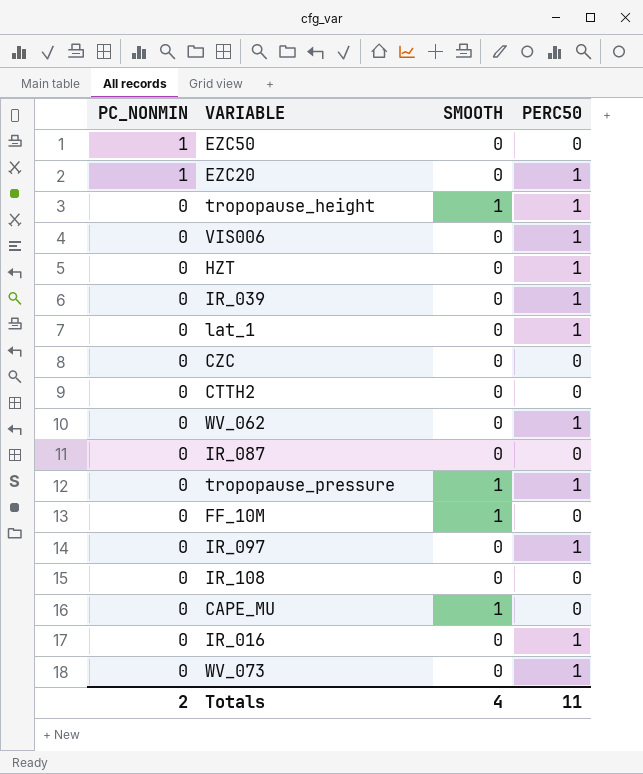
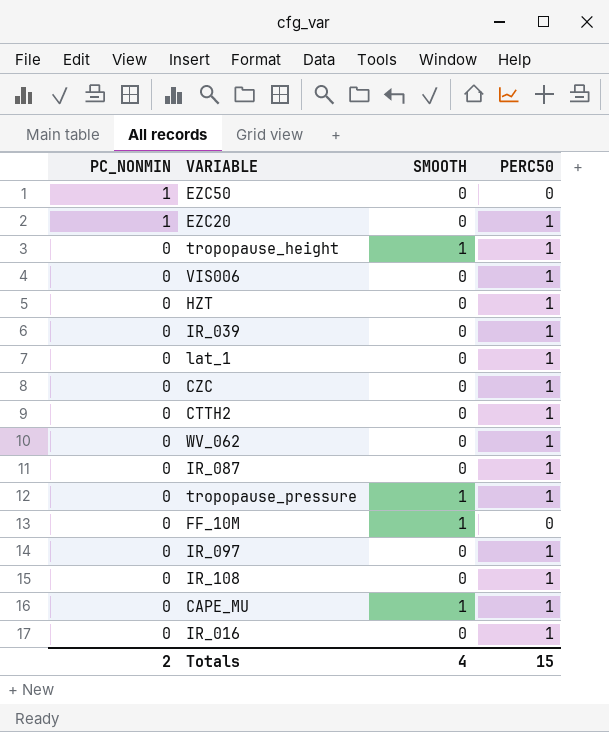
row WV_073: 0 | 0 | 1 -> none
CZC | PERC50: 0 -> 1
CTTH2 | PERC50: 0 -> 1
IR_087 | PERC50: 0 -> 1
IR_108 | PERC50: 0 -> 1
CAPE_MU | PERC50: 0 -> 1
Totals | PERC50: 11 -> 15

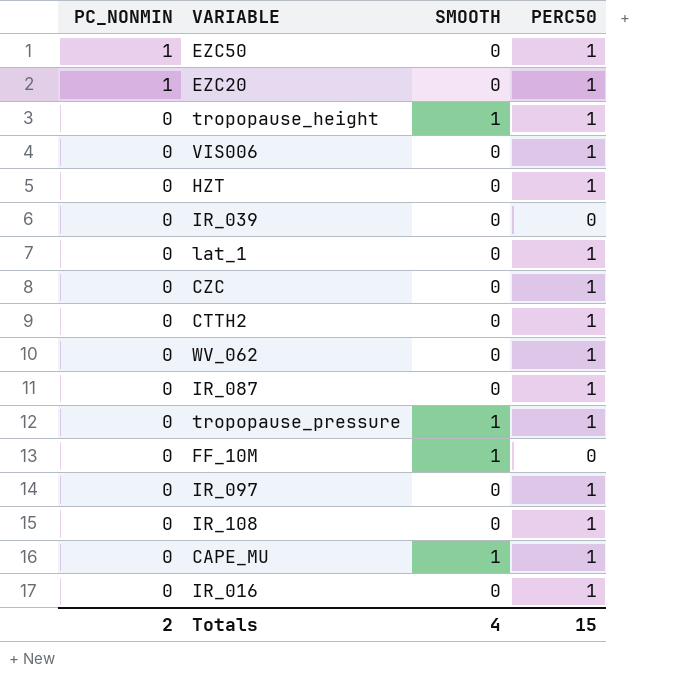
EZC50 | PERC50: 0 -> 1
IR_039 | PERC50: 1 -> 0

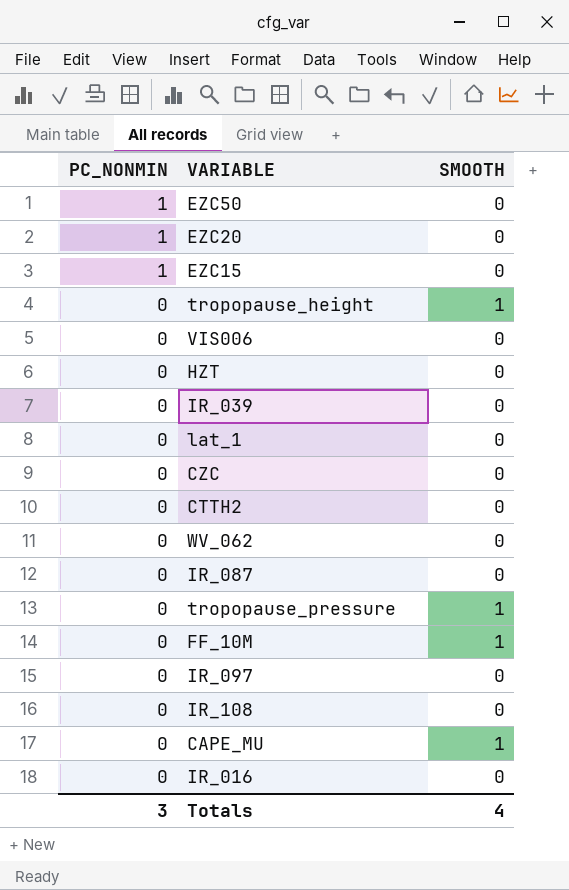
column PERC50 | position: 4 -> none
row EZC15: none -> 1 | 0
Totals | PC_NONMIN: 2 -> 3

